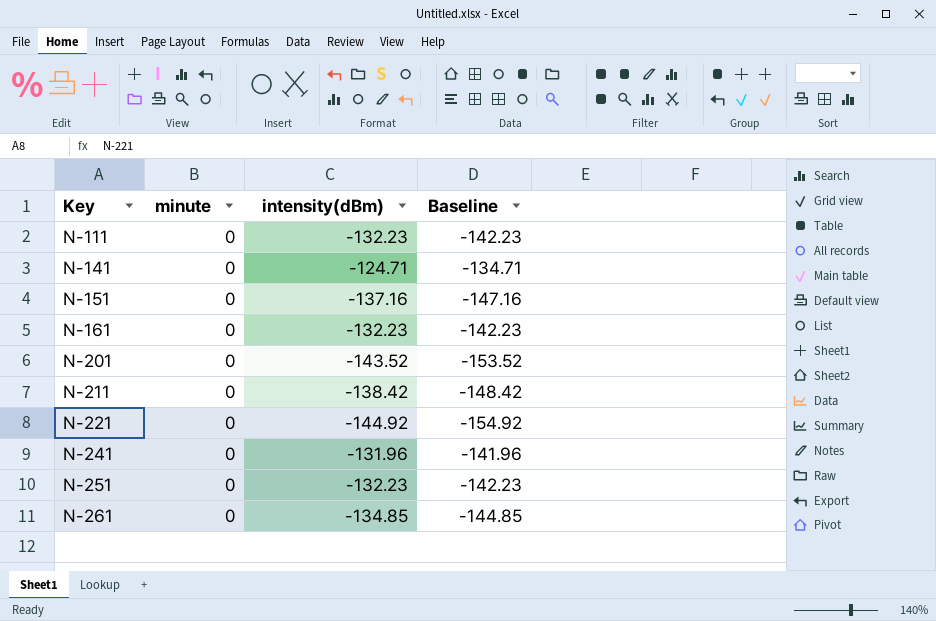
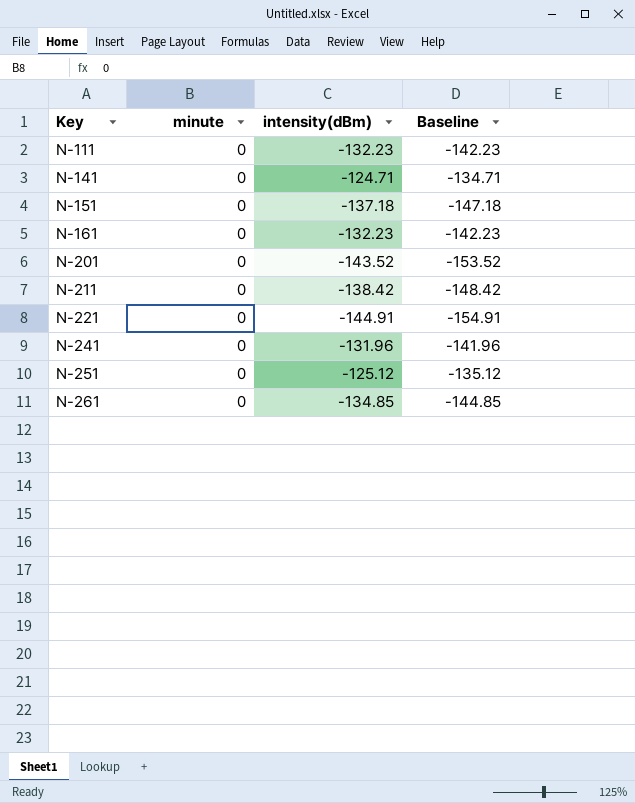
N-151 | intensity(dBm): -137.16 -> -137.18
N-151 | Baseline: -147.16 -> -147.18
N-221 | intensity(dBm): -144.92 -> -144.91
N-221 | Baseline: -154.92 -> -154.91
N-251 | intensity(dBm): -132.23 -> -125.12
N-251 | Baseline: -142.23 -> -135.12

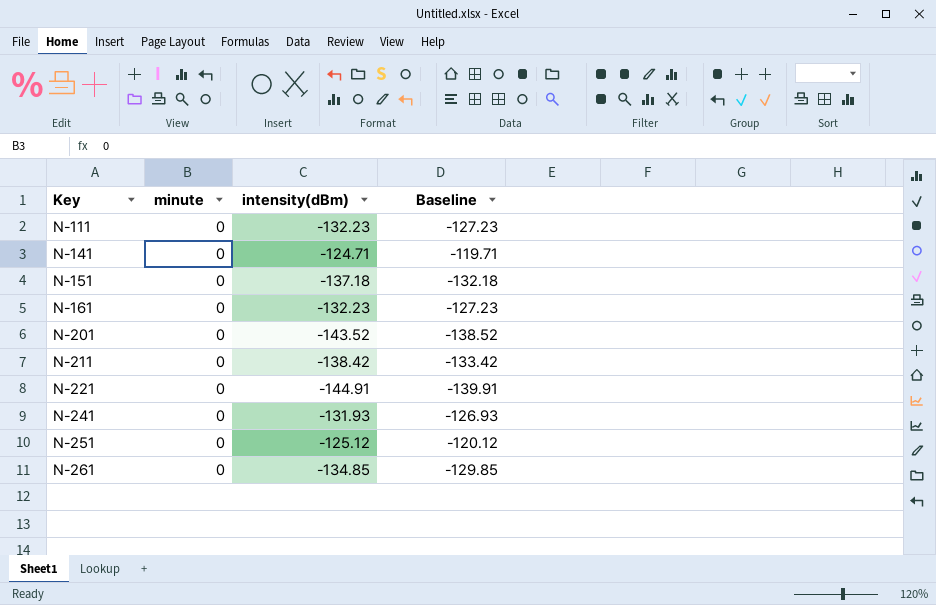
column Baseline | formula: [intensity(dBm)] - 10 -> [intensity(dBm)] + 5
N-241 | intensity(dBm): -131.96 -> -131.93

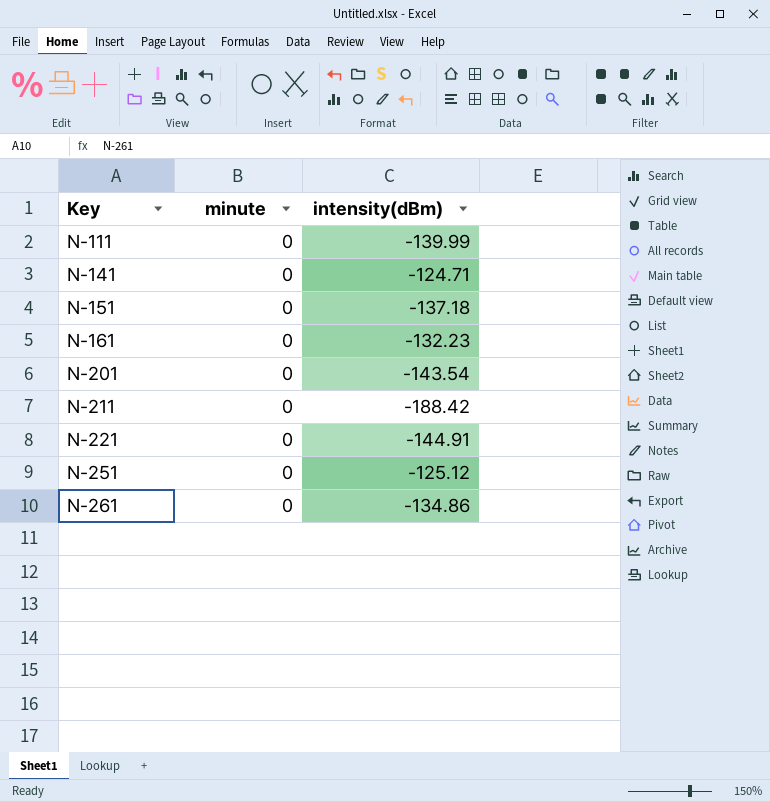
column Baseline | formula: [intensity(dBm)] + 5 -> none
row N-241: 0 | -131.93 | -126.93 -> none
N-111 | intensity(dBm): -132.23 -> -139.99
N-201 | intensity(dBm): -143.52 -> -143.54
N-211 | intensity(dBm): -138.42 -> -188.42
N-261 | intensity(dBm): -134.85 -> -134.86

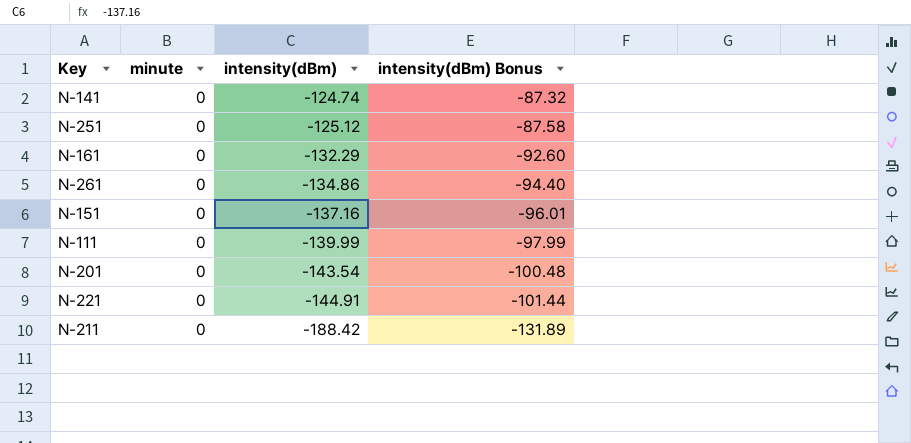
row order: Key ascending -> intensity(dBm) descending
column intensity(dBm) Bonus | formula: none -> [intensity(dBm)] * 0.7
N-141 | intensity(dBm): -124.71 -> -124.74
N-161 | intensity(dBm): -132.23 -> -132.29
N-151 | intensity(dBm): -137.18 -> -137.16

